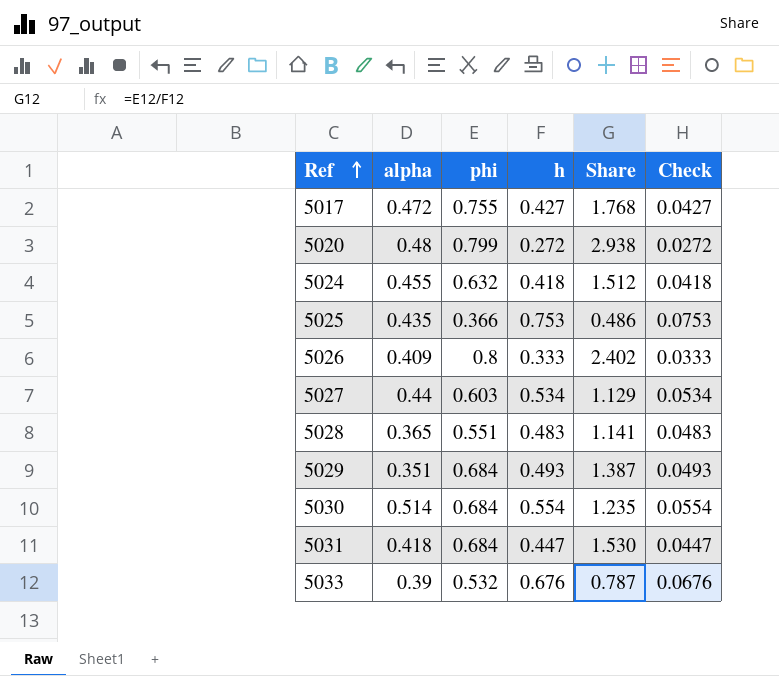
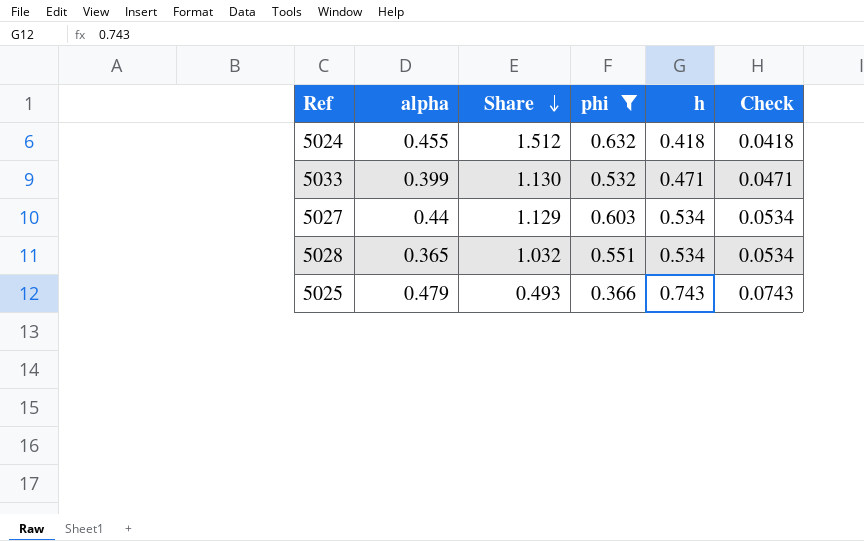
filter: none -> phi <= 0.632
row order: Ref ascending -> Share descending
column Share | position: 5 -> 3
5033 | alpha: 0.39 -> 0.399
5033 | Share: 0.787 -> 1.130
5033 | h: 0.676 -> 0.471
5033 | Check: 0.0676 -> 0.0471
5028 | Share: 1.141 -> 1.032
5028 | h: 0.483 -> 0.534
5028 | Check: 0.0483 -> 0.0534
5025 | alpha: 0.435 -> 0.479
5025 | Share: 0.486 -> 0.493
5025 | h: 0.753 -> 0.743
5025 | Check: 0.0753 -> 0.0743

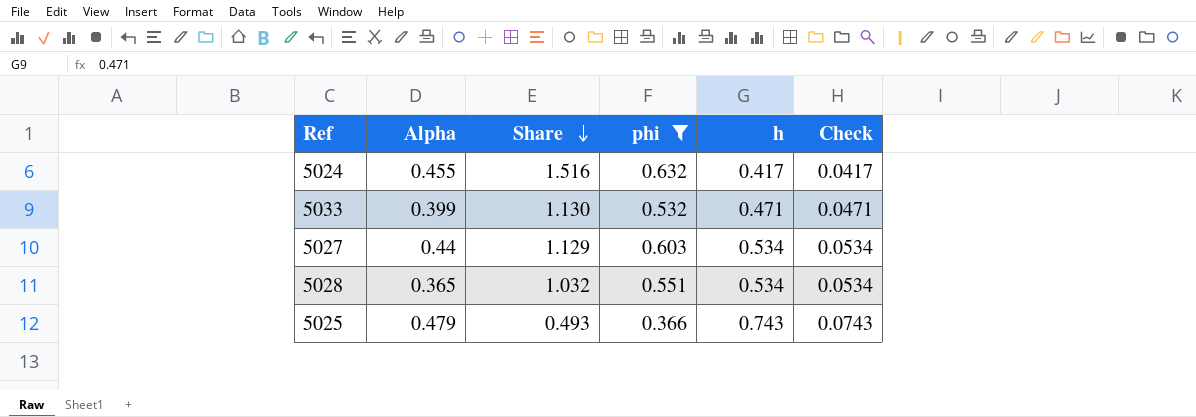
column name: alpha -> Alpha
5024 | Share: 1.512 -> 1.516
5024 | h: 0.418 -> 0.417
5024 | Check: 0.0418 -> 0.0417

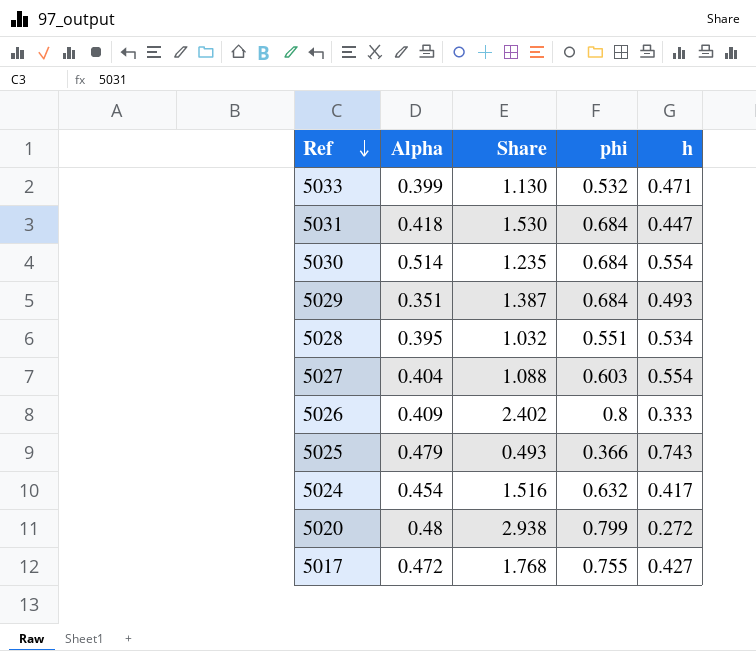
filter: phi <= 0.632 -> none
row order: Share descending -> Ref descending
column Check | formula: [h] * 0.1 -> none
5028 | Alpha: 0.365 -> 0.395
5027 | Alpha: 0.44 -> 0.404
5027 | Share: 1.129 -> 1.088
5027 | h: 0.534 -> 0.554
5024 | Alpha: 0.455 -> 0.454

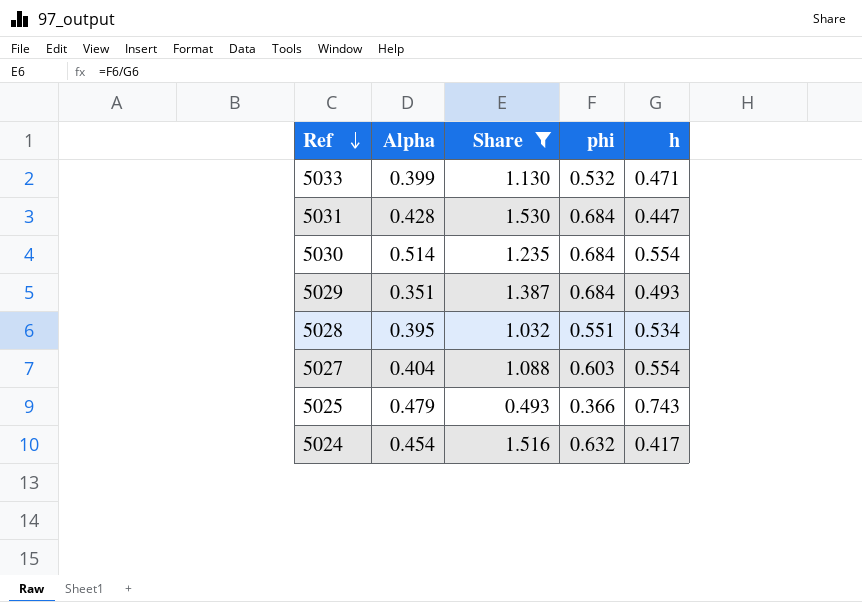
filter: none -> Share <= 1.530
5031 | Alpha: 0.418 -> 0.428

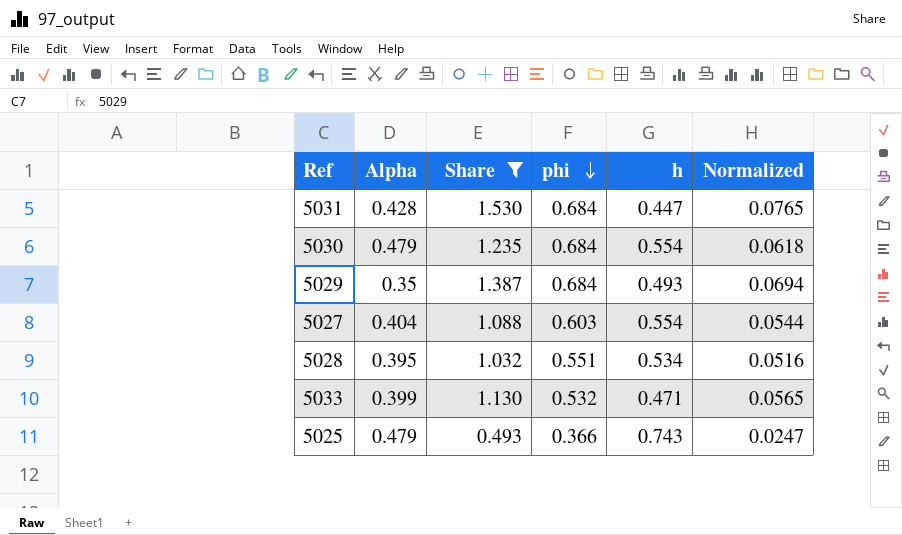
row order: Ref descending -> phi descending
column Normalized | formula: none -> [Share] * 0.05
row 5024: 0.454 | 1.516 | 0.632 | 0.417 -> none
5030 | Alpha: 0.514 -> 0.479
5029 | Alpha: 0.351 -> 0.35

